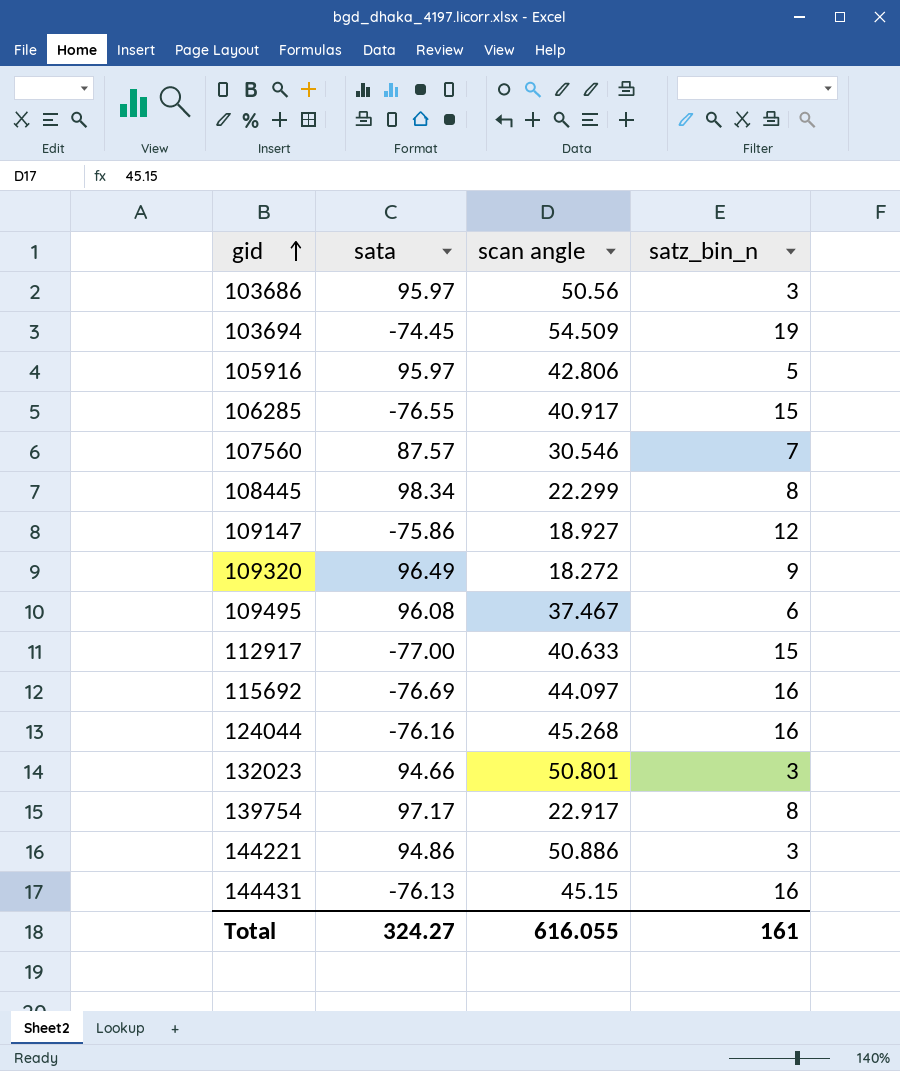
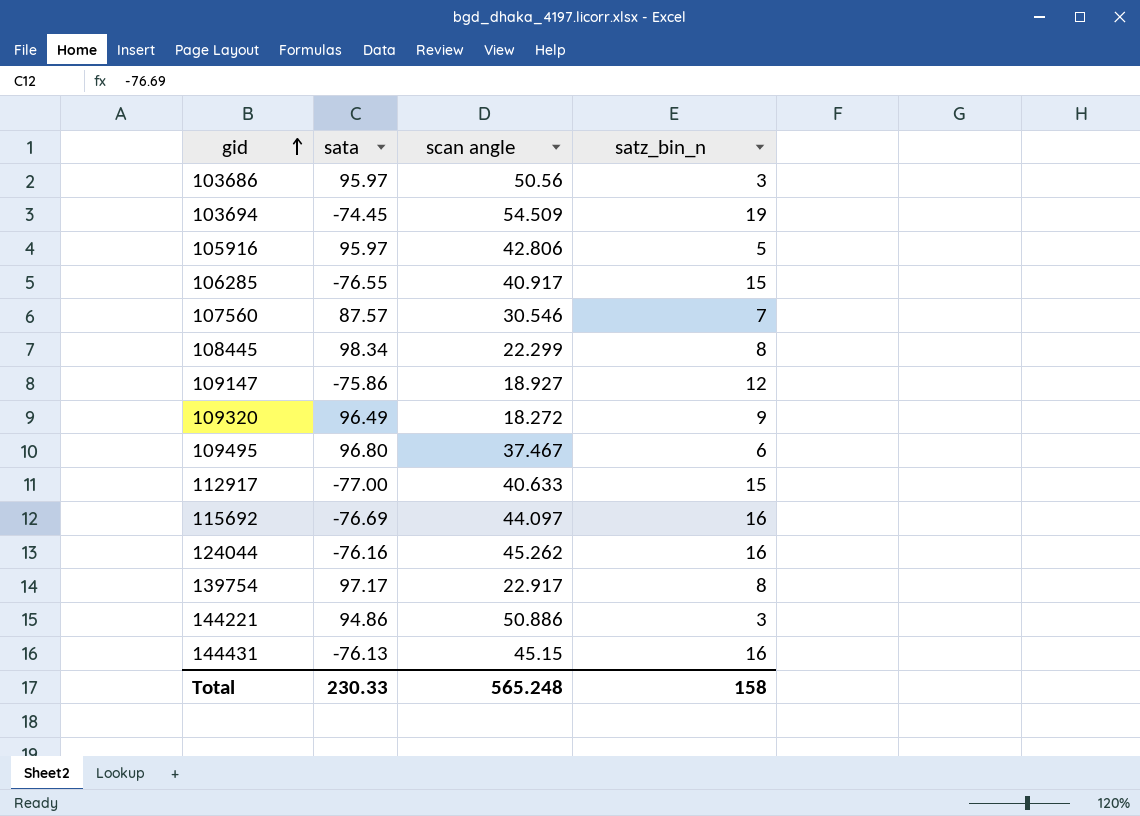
row 132023: 94.66 | 50.801 | 3 -> none
109495 | sata: 96.08 -> 96.80
124044 | scan angle: 45.268 -> 45.262
Total | sata: 324.27 -> 230.33
Total | scan angle: 616.055 -> 565.248
Total | satz_bin_n: 161 -> 158

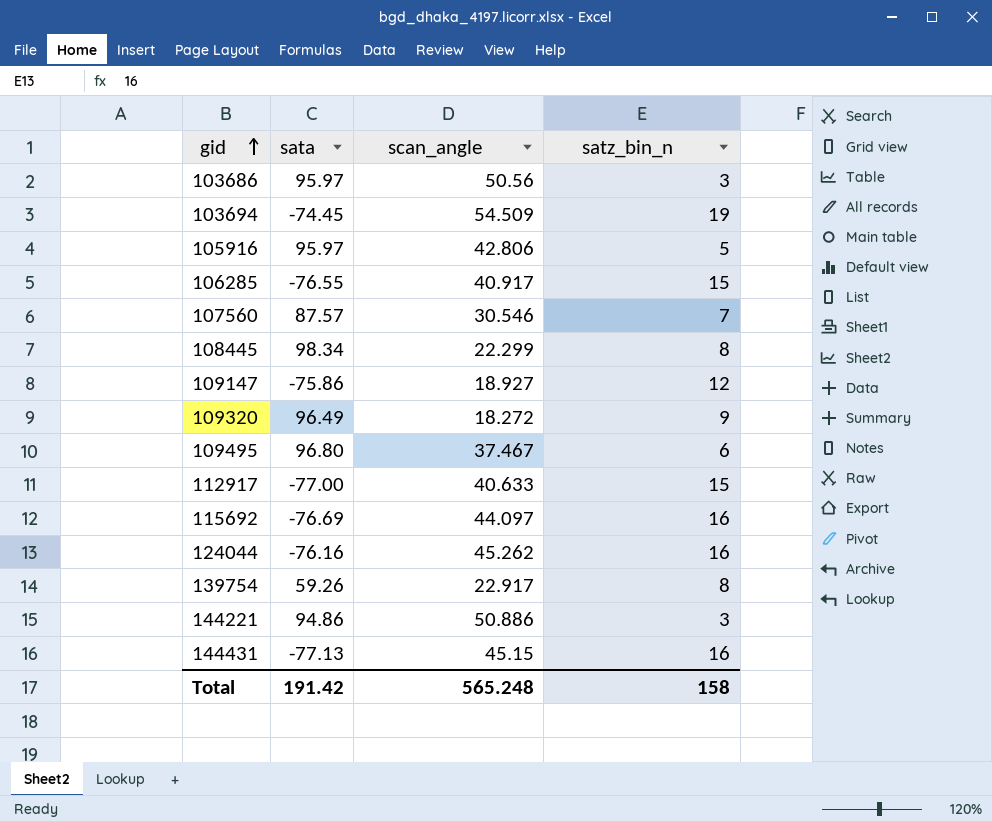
column name: scan angle -> scan_angle
139754 | sata: 97.17 -> 59.26
144431 | sata: -76.13 -> -77.13
Total | sata: 230.33 -> 191.42

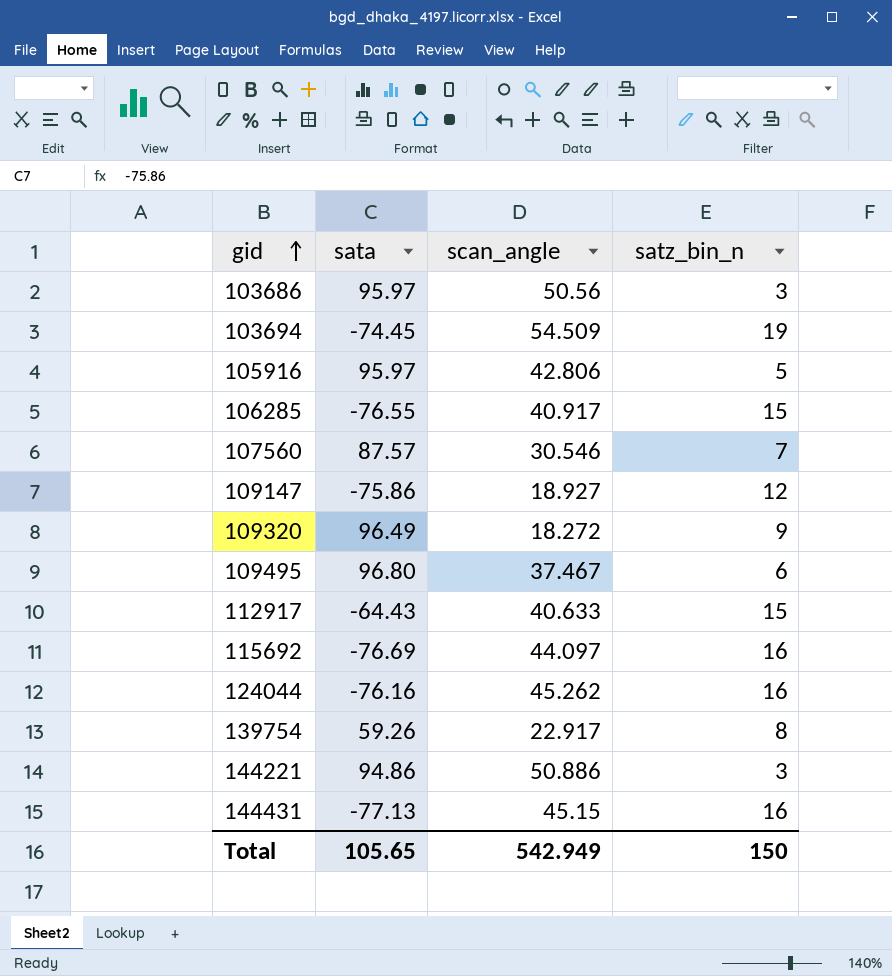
row 108445: 98.34 | 22.299 | 8 -> none
112917 | sata: -77.00 -> -64.43
Total | sata: 191.42 -> 105.65
Total | scan_angle: 565.248 -> 542.949
Total | satz_bin_n: 158 -> 150

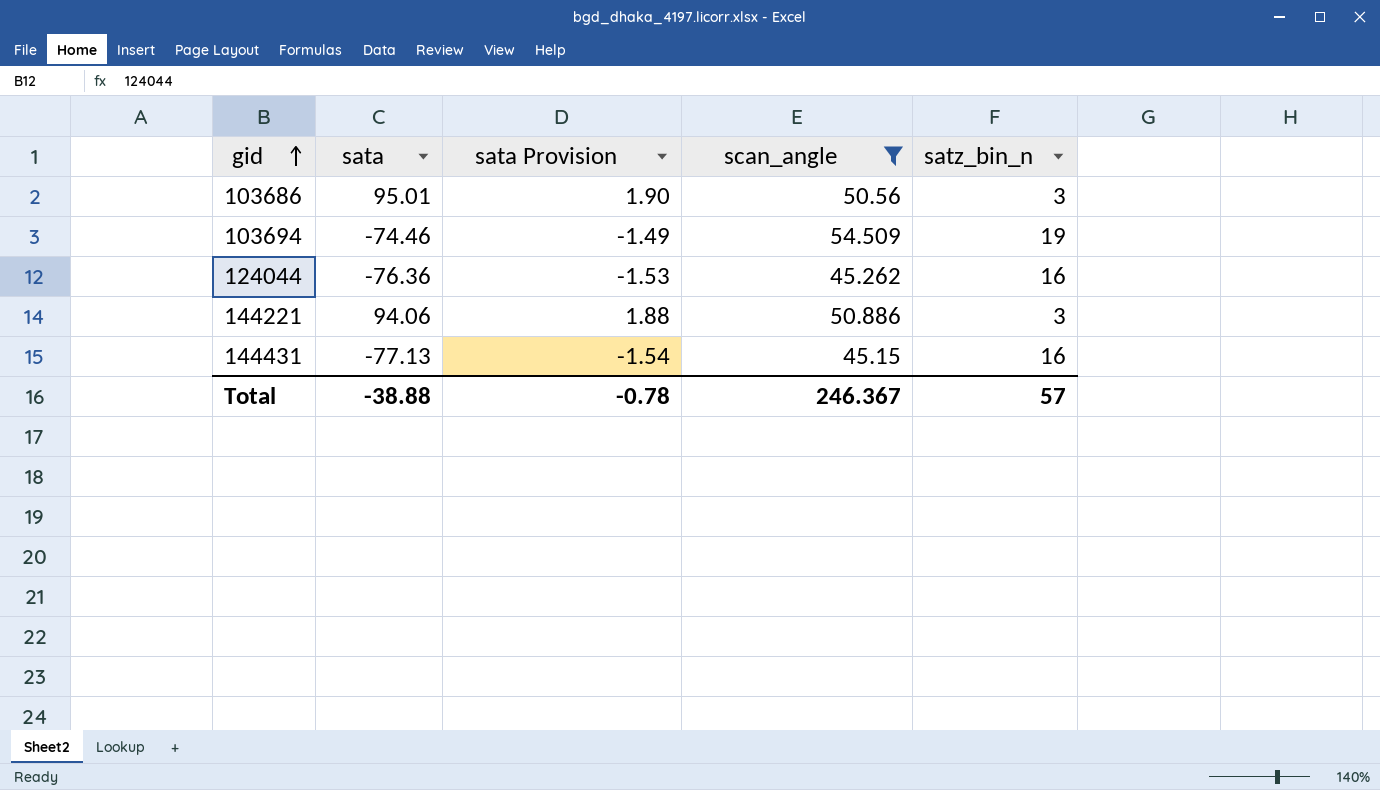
filter: none -> scan_angle >= 45.15
column sata Provision | formula: none -> [sata] * 0.02
103686 | sata: 95.97 -> 95.01
103694 | sata: -74.45 -> -74.46
124044 | sata: -76.16 -> -76.36
144221 | sata: 94.86 -> 94.06
Total | sata: 105.65 -> -38.88
Total | scan_angle: 542.949 -> 246.367
Total | satz_bin_n: 150 -> 57

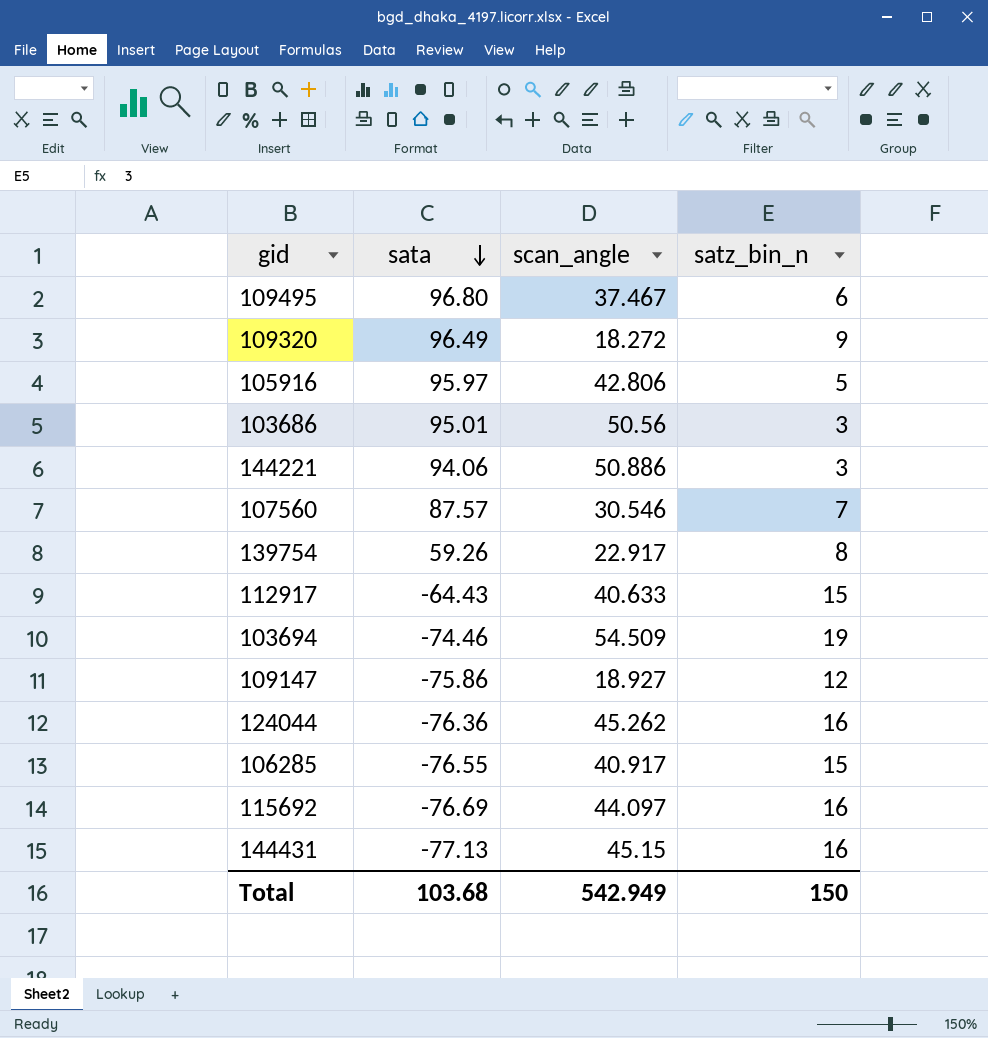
filter: scan_angle >= 45.15 -> none
row order: gid ascending -> sata descending
column sata Provision | formula: [sata] * 0.02 -> none
Total | sata: -38.88 -> 103.68
Total | scan_angle: 246.367 -> 542.949
Total | satz_bin_n: 57 -> 150

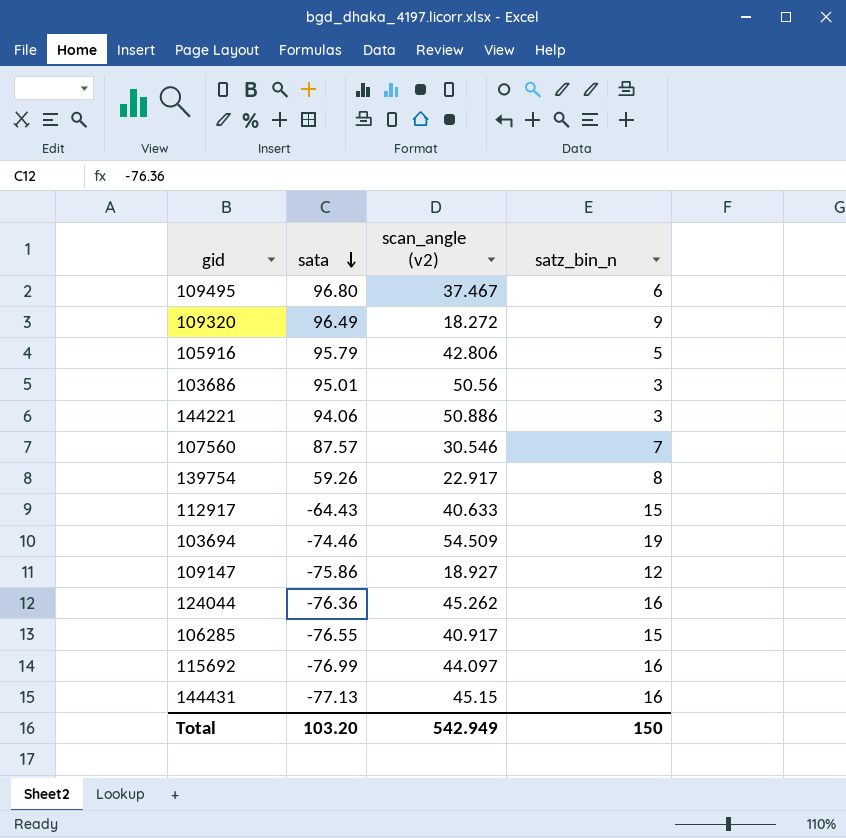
column name: scan_angle -> scan_angle (v2)
105916 | sata: 95.97 -> 95.79
115692 | sata: -76.69 -> -76.99
Total | sata: 103.68 -> 103.20

